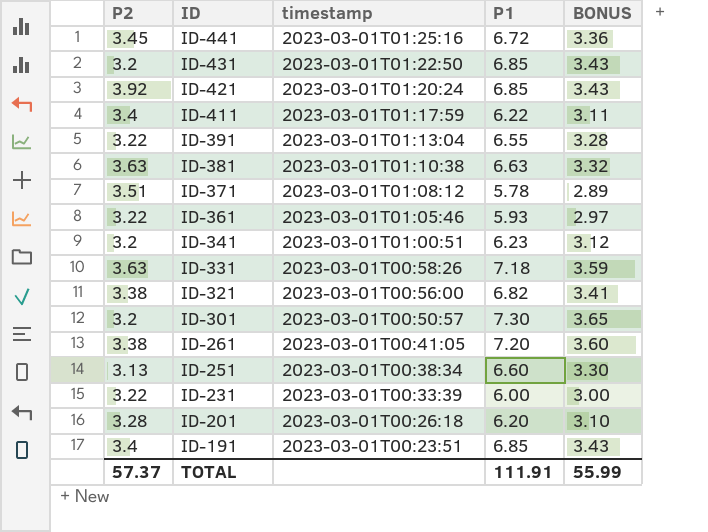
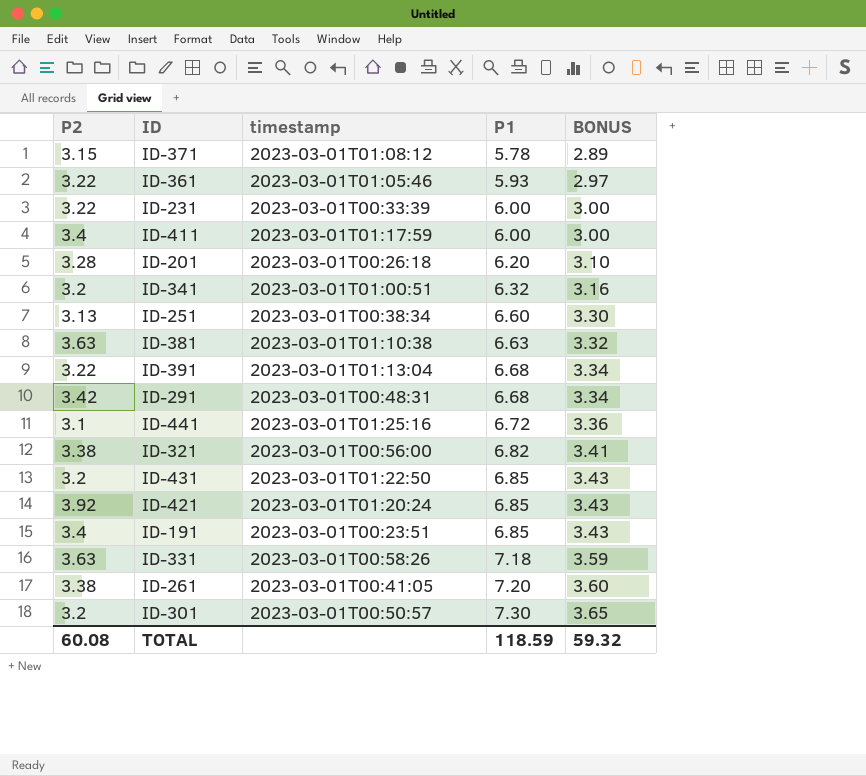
row order: ID descending -> P1 ascending
ID-371 | P2: 3.51 -> 3.15
ID-411 | P1: 6.22 -> 6.00
ID-411 | BONUS: 3.11 -> 3.00
ID-341 | P1: 6.23 -> 6.32
ID-341 | BONUS: 3.12 -> 3.16
ID-391 | P1: 6.55 -> 6.68
ID-391 | BONUS: 3.28 -> 3.34
row ID-291: none -> 3.42 | 2023-03-01T00:48:31 | 6.68 | 3.34
ID-441 | P2: 3.45 -> 3.1
TOTAL | P2: 57.37 -> 60.08
TOTAL | P1: 111.91 -> 118.59
TOTAL | BONUS: 55.99 -> 59.32

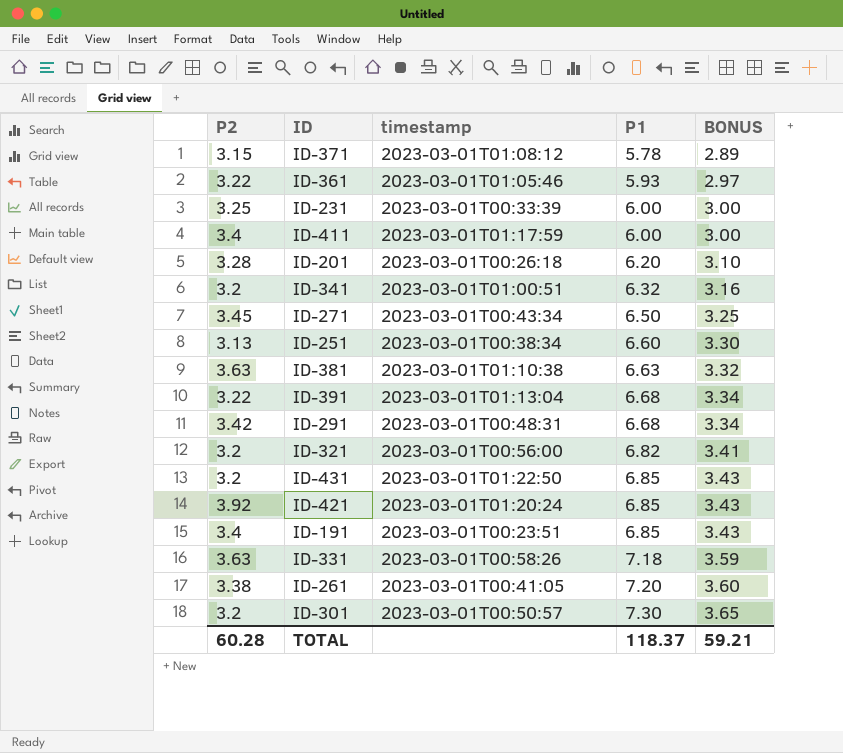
row ID-441: 3.1 | 2023-03-01T01:25:16 | 6.72 | 3.36 -> none
ID-231 | P2: 3.22 -> 3.25
row ID-271: none -> 3.45 | 2023-03-01T00:43:34 | 6.50 | 3.25
ID-321 | P2: 3.38 -> 3.2
TOTAL | P2: 60.08 -> 60.28
TOTAL | P1: 118.59 -> 118.37
TOTAL | BONUS: 59.32 -> 59.21

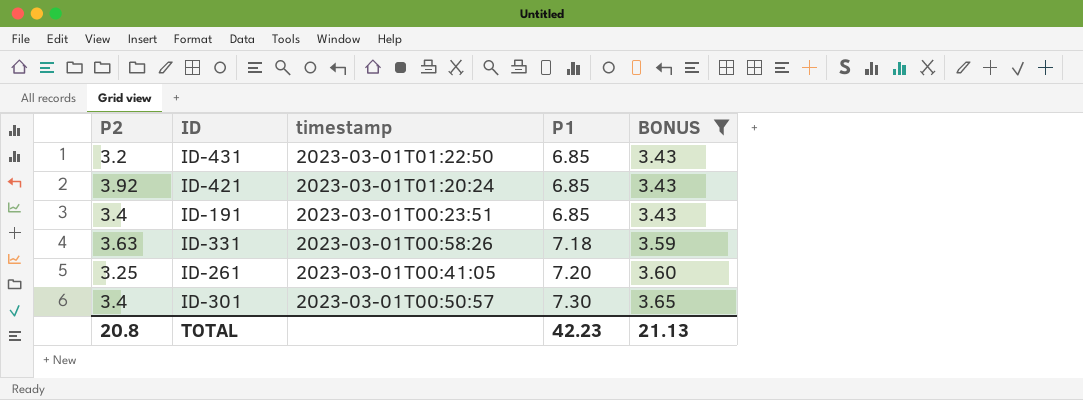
filter: none -> BONUS >= 3.43
ID-261 | P2: 3.38 -> 3.25
ID-301 | P2: 3.2 -> 3.4
TOTAL | P2: 60.28 -> 20.8
TOTAL | P1: 118.37 -> 42.23
TOTAL | BONUS: 59.21 -> 21.13

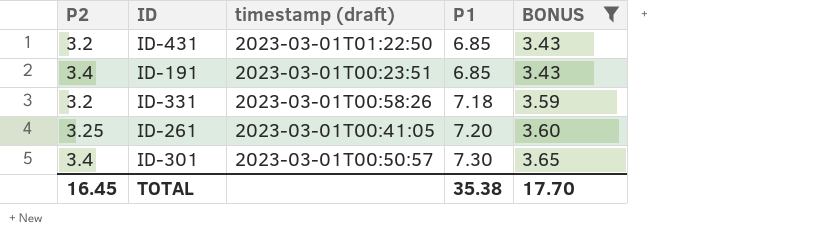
column name: timestamp -> timestamp (draft)
row ID-421: 3.92 | 2023-03-01T01:20:24 | 6.85 | 3.43 -> none
ID-331 | P2: 3.63 -> 3.2
TOTAL | P2: 20.8 -> 16.45
TOTAL | P1: 42.23 -> 35.38
TOTAL | BONUS: 21.13 -> 17.70

